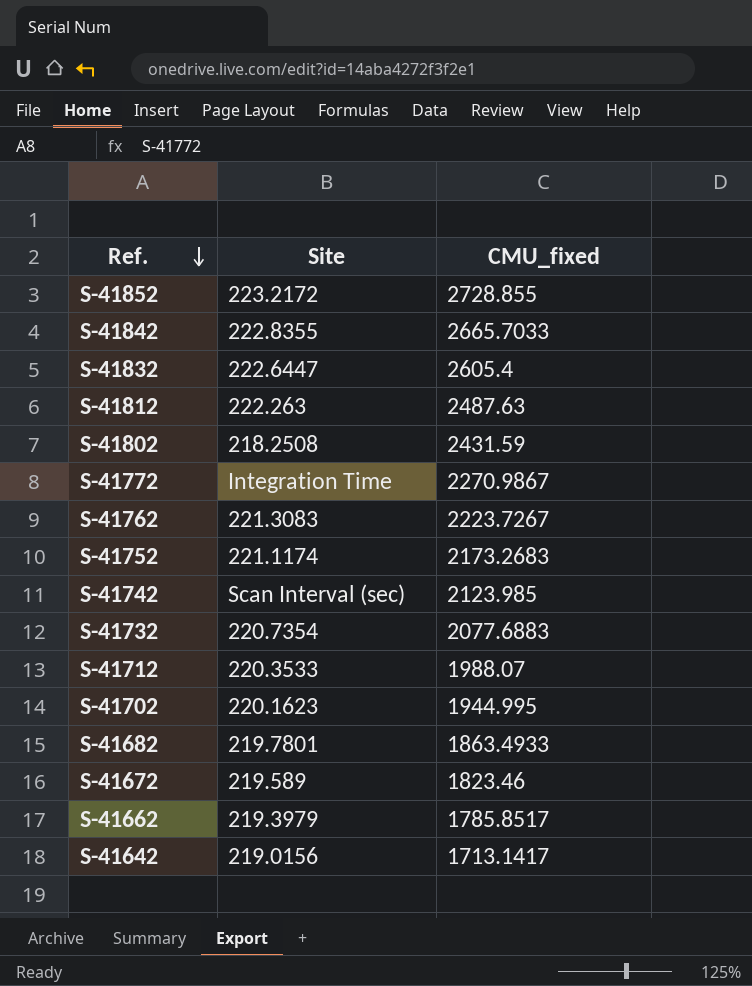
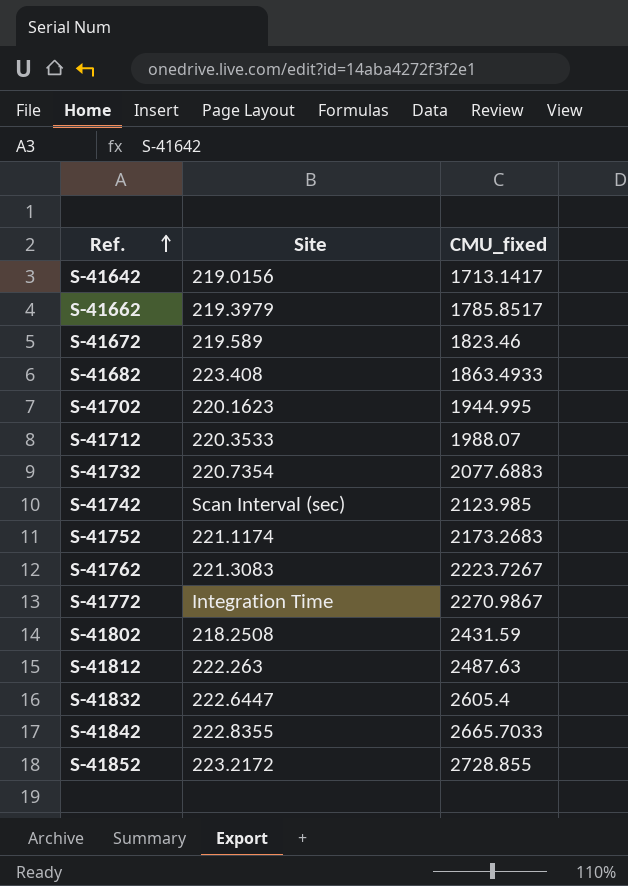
row order: Ref. descending -> Ref. ascending
S-41682 | Site: 219.7801 -> 223.408

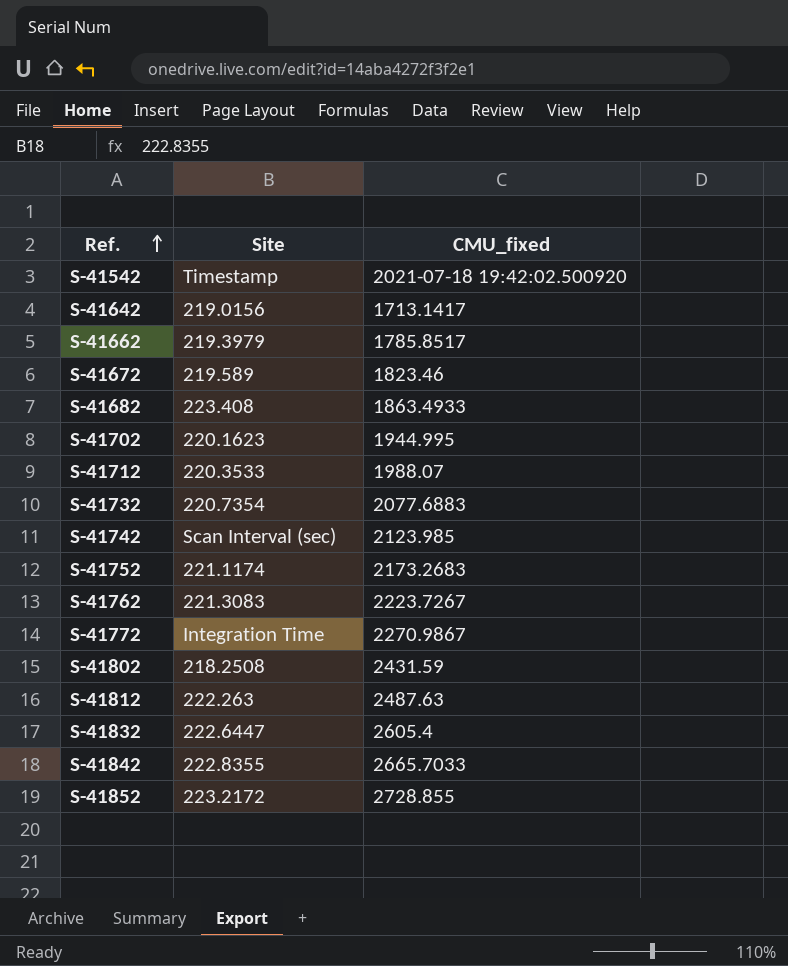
row S-41542: none -> Timestamp | 2021-07-18 19:42:02.500920

